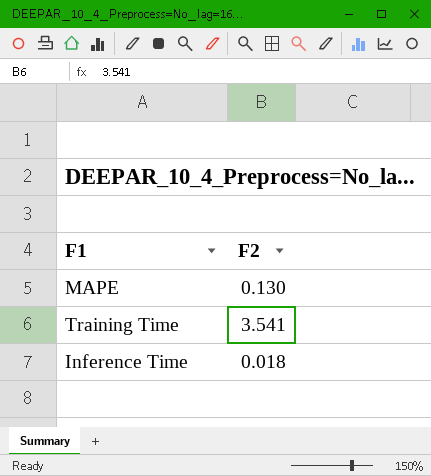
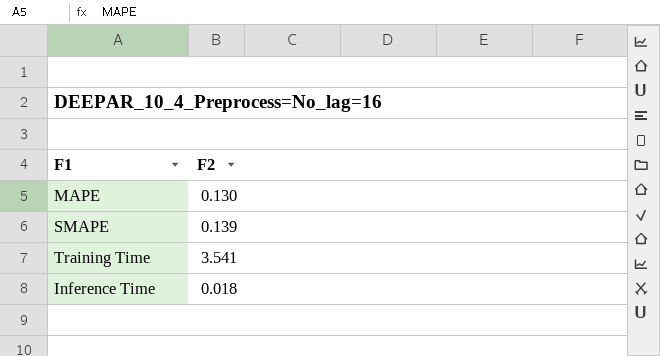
row SMAPE: none -> 0.139

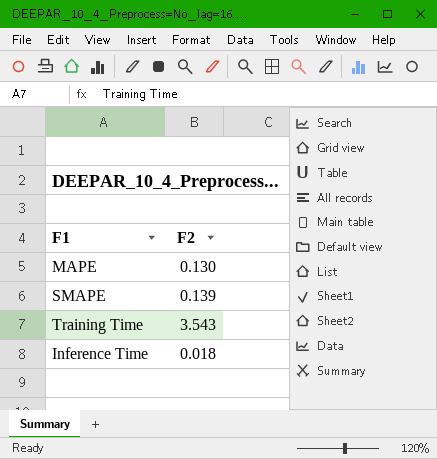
Training Time | F2: 3.541 -> 3.543

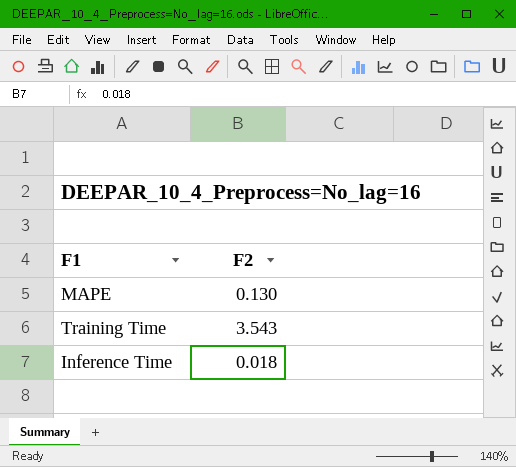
row SMAPE: 0.139 -> none

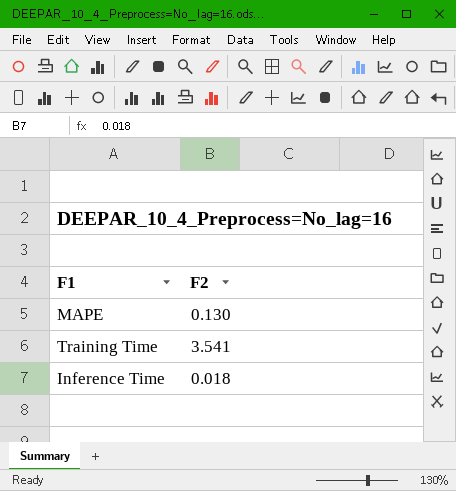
Training Time | F2: 3.543 -> 3.541

